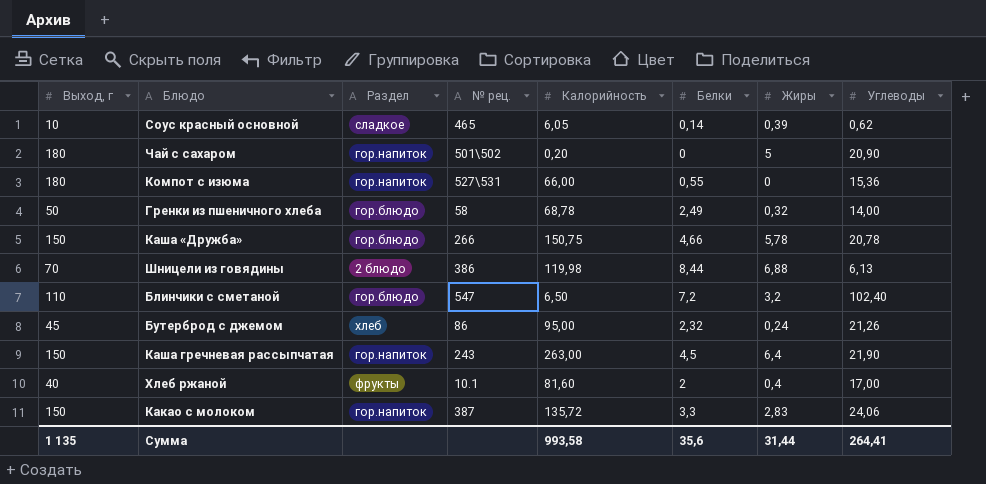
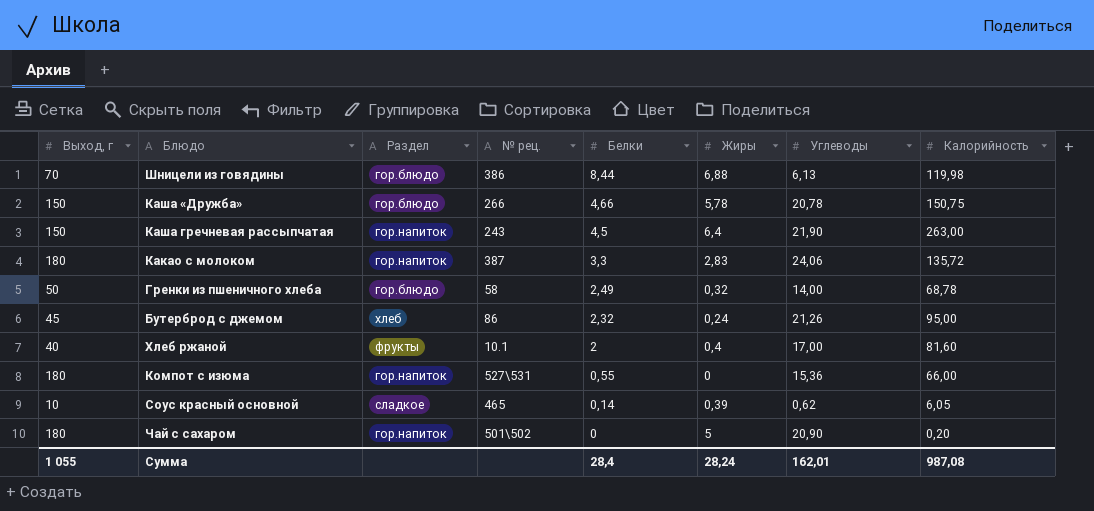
row order: none -> Белки descending
column Калорийность | position: 5 -> 8
row Блинчики с сметаной: 110 | гор.блюдо | 547 | 6,50 | 7,2 | 3,2 | 102,40 -> none
Шницели из говядины | Раздел: 2 блюдо -> гор.блюдо
Какао с молоком | Выход, г: 150 -> 180
Сумма | Выход, г: 1 135 -> 1 055
Сумма | Белки: 35,6 -> 28,4
Сумма | Жиры: 31,44 -> 28,24
Сумма | Углеводы: 264,41 -> 162,01
Сумма | Калорийность: 993,58 -> 987,08

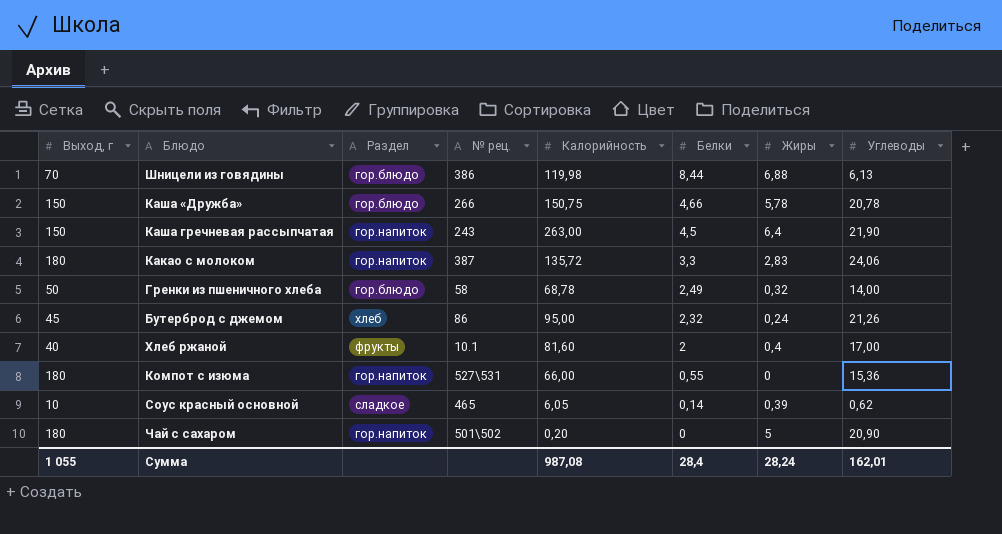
column Калорийность | position: 8 -> 5

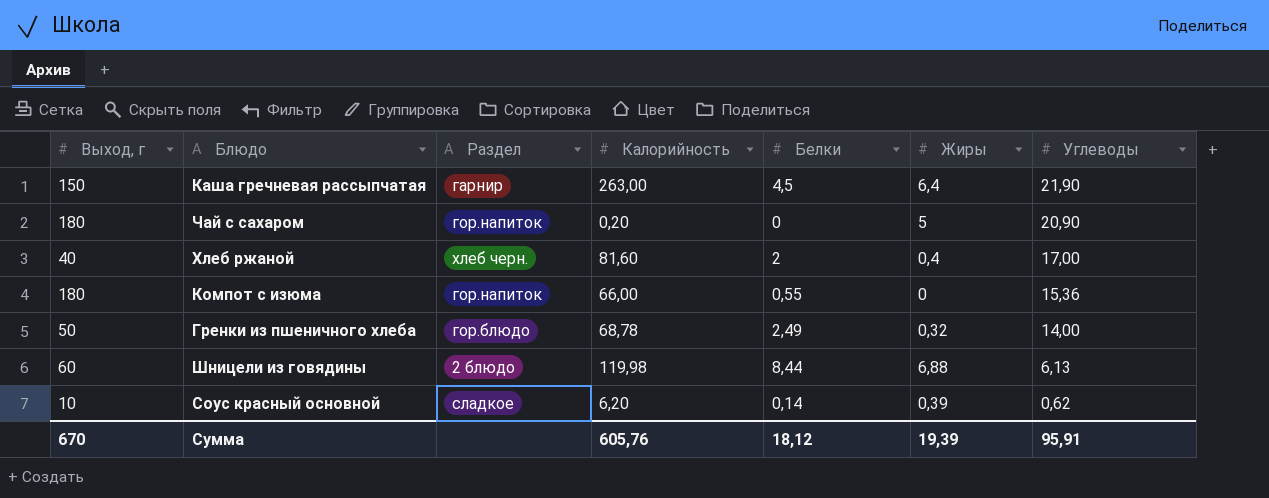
row order: Белки descending -> Углеводы descending
column № рец. | position: 4 -> none
row Каша «Дружба»: 150 | гор.блюдо | 266 | 150,75 | 4,66 | 5,78 | 20,78 -> none
row Какао с молоком: 180 | гор.напиток | 387 | 135,72 | 3,3 | 2,83 | 24,06 -> none
row Бутерброд с джемом: 45 | хлеб | 86 | 95,00 | 2,32 | 0,24 | 21,26 -> none
Каша гречневая рассыпчатая | Раздел: гор.напиток -> гарнир
Хлеб ржаной | Раздел: фрукты -> хлеб черн.
Шницели из говядины | Выход, г: 70 -> 60
Шницели из говядины | Раздел: гор.блюдо -> 2 блюдо
Соус красный основной | Калорийность: 6,05 -> 6,20
Сумма | Выход, г: 1 055 -> 670
Сумма | Калорийность: 987,08 -> 605,76
Сумма | Белки: 28,4 -> 18,12
Сумма | Жиры: 28,24 -> 19,39
Сумма | Углеводы: 162,01 -> 95,91

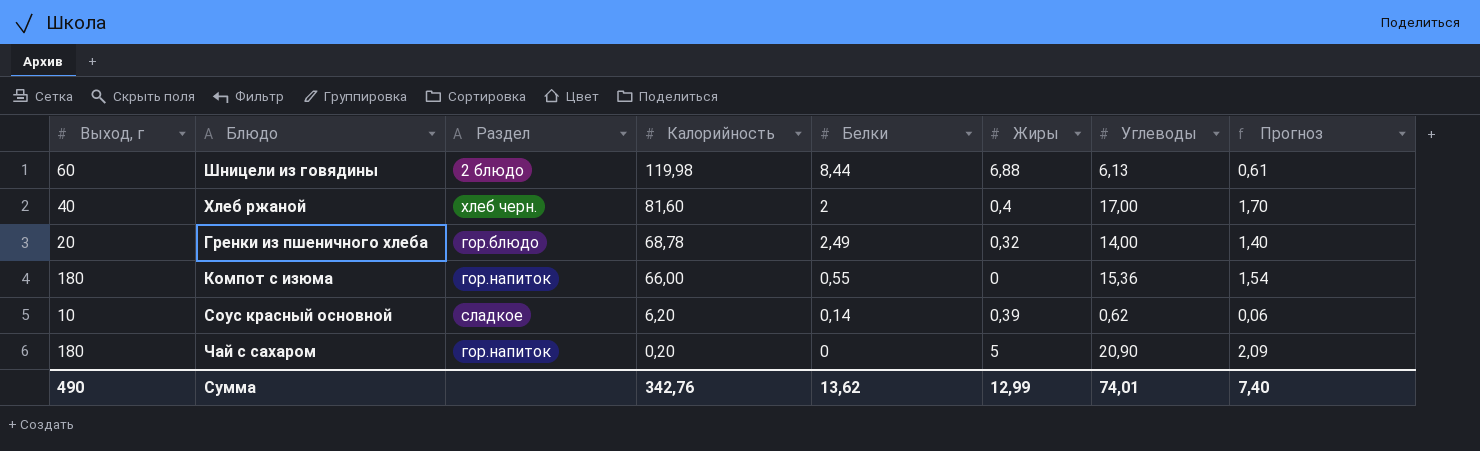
row order: Углеводы descending -> Калорийность descending
column Прогноз | formula: none -> [Углеводы] * 0,1
row Каша гречневая рассыпчатая: 150 | гарнир | 263,00 | 4,5 | 6,4 | 21,90 -> none
Гренки из пшеничного хлеба | Выход, г: 50 -> 20
Сумма | Выход, г: 670 -> 490
Сумма | Калорийность: 605,76 -> 342,76
Сумма | Белки: 18,12 -> 13,62
Сумма | Жиры: 19,39 -> 12,99
Сумма | Углеводы: 95,91 -> 74,01

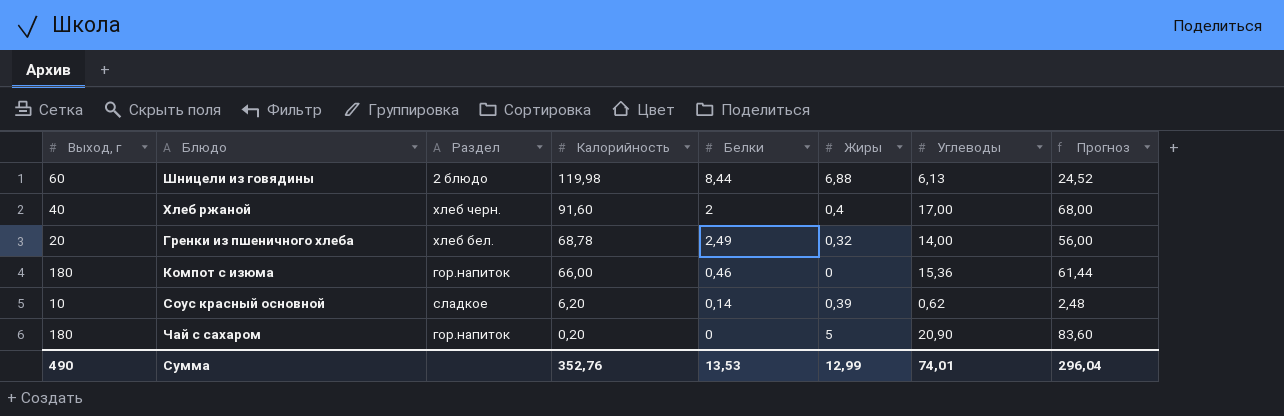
column Прогноз | formula: [Углеводы] * 0,1 -> [Углеводы] * 4
Хлеб ржаной | Калорийность: 81,60 -> 91,60
Гренки из пшеничного хлеба | Раздел: гор.блюдо -> хлеб бел.
Компот с изюма | Белки: 0,55 -> 0,46
Сумма | Калорийность: 342,76 -> 352,76
Сумма | Белки: 13,62 -> 13,53
Сумма | Прогноз: 7,40 -> 296,04

